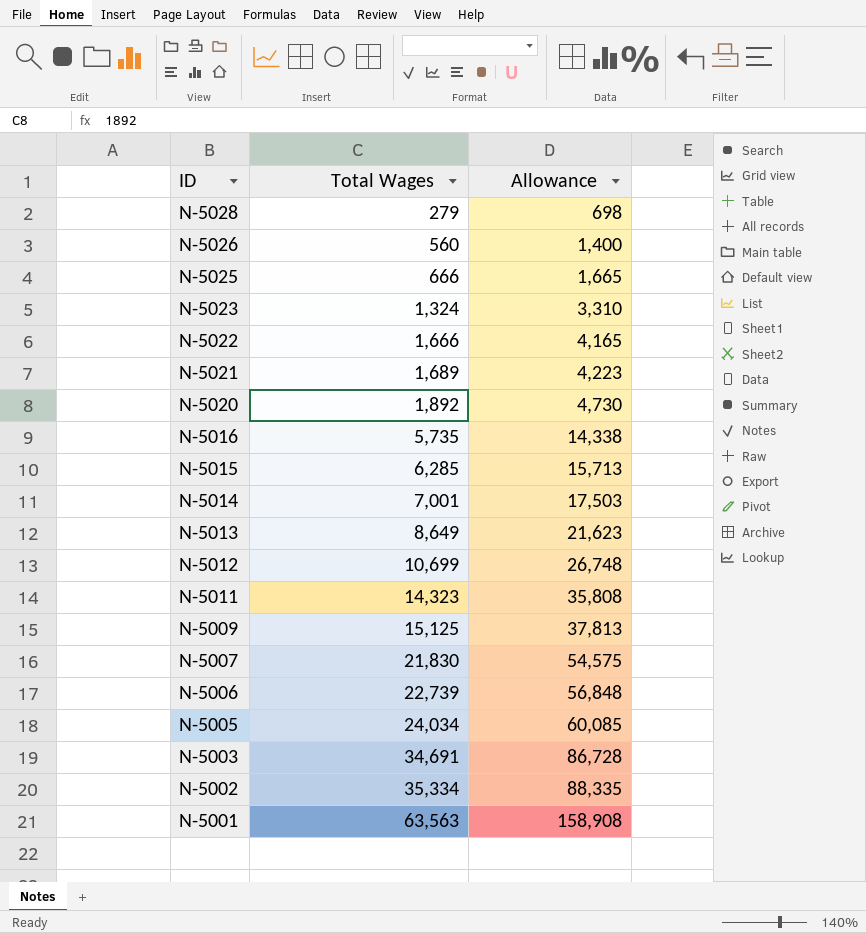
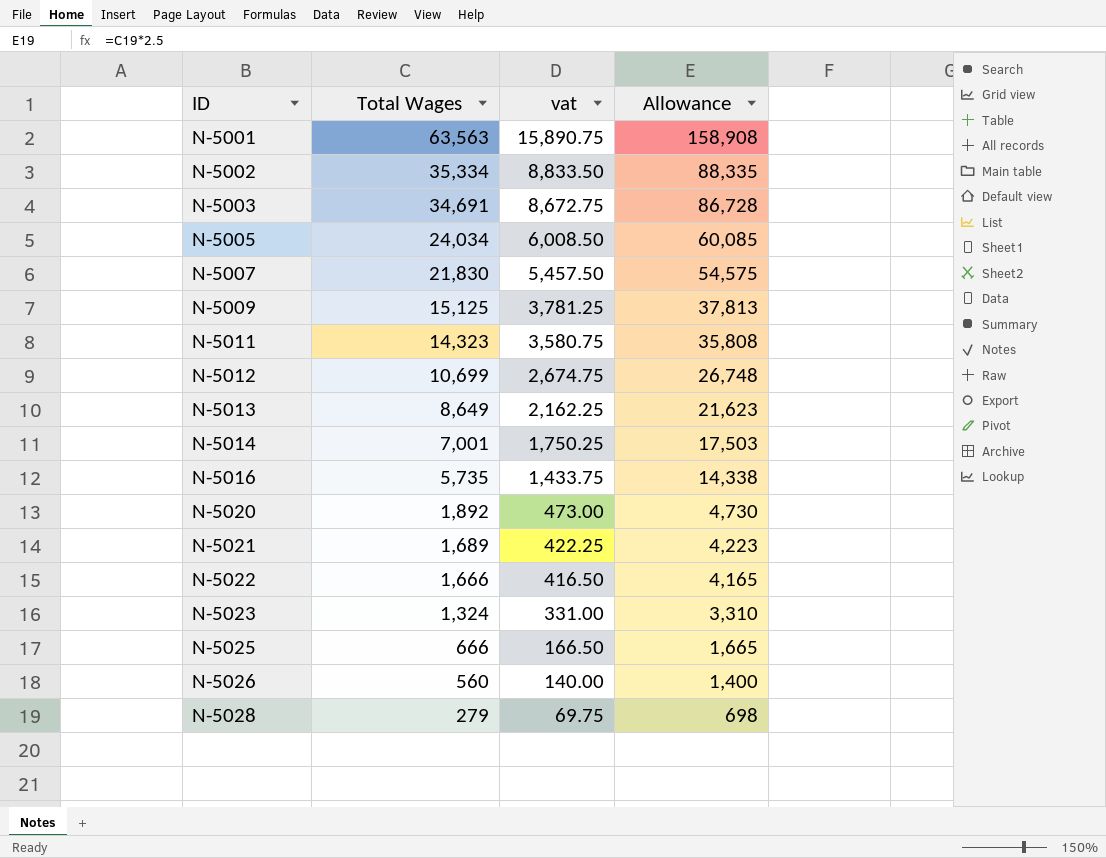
row order: ID descending -> ID ascending
column vat | formula: none -> [Total Wages] * 0.25
row N-5015: 6,285 | 15,713 -> none
row N-5006: 22,739 | 56,848 -> none

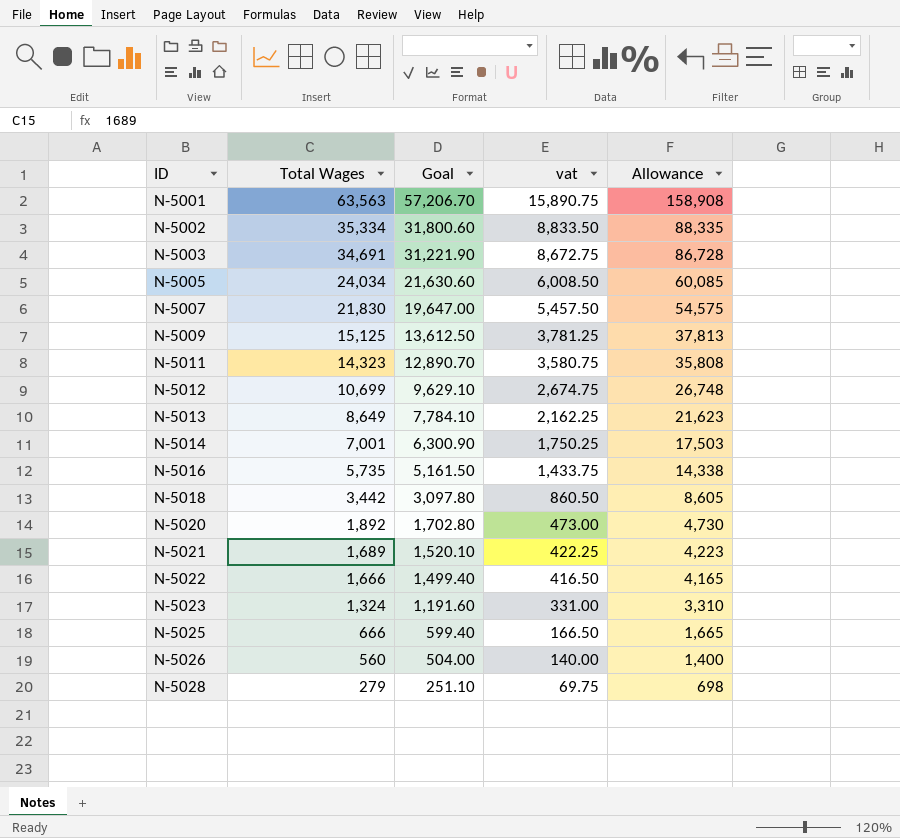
column Goal | formula: none -> [Total Wages] * 0.9
row N-5018: none -> 3,442 | 3,097.80 | 860.50 | 8,605

